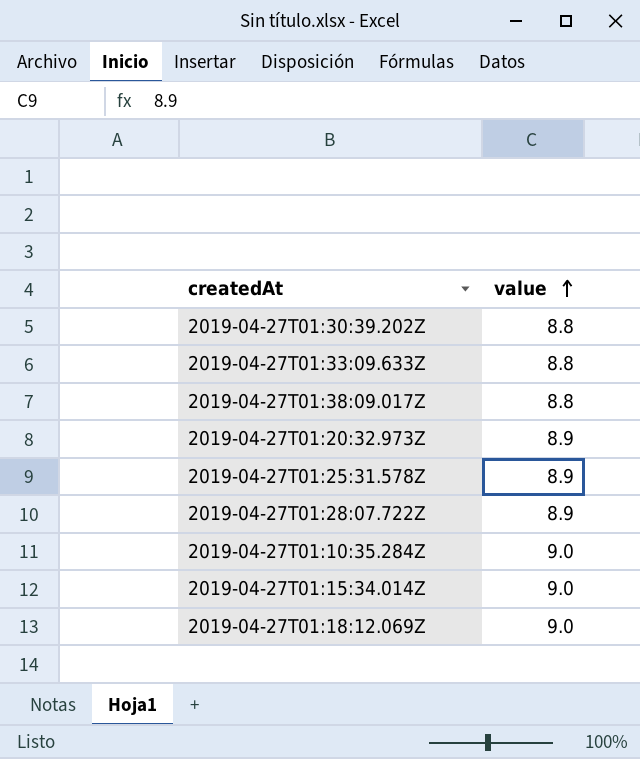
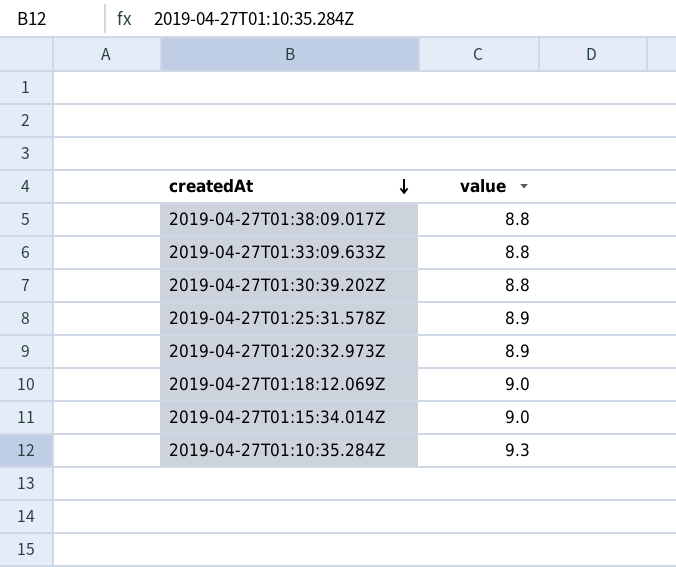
row order: value ascending -> createdAt descending
row 2019-04-27T01:28:07.722Z: 8.9 -> none
2019-04-27T01:10:35.284Z | value: 9.0 -> 9.3

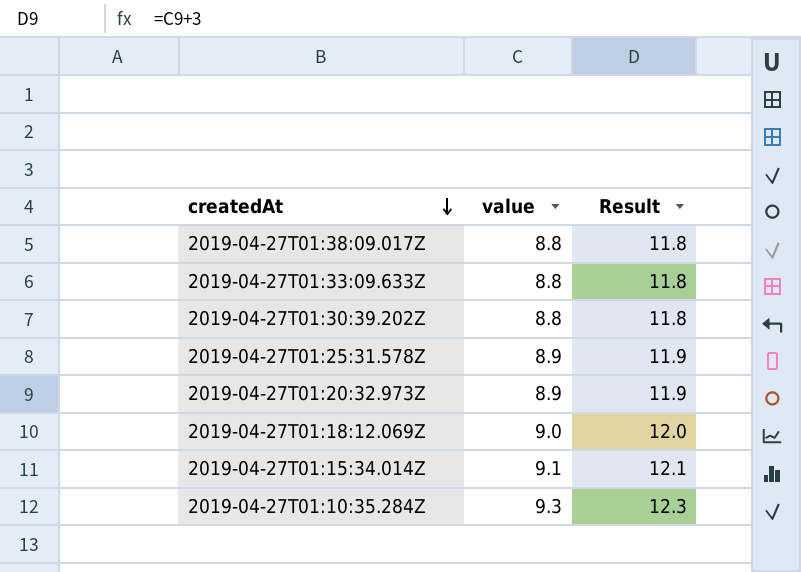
column Result | formula: none -> [value] + 3
2019-04-27T01:15:34.014Z | value: 9.0 -> 9.1

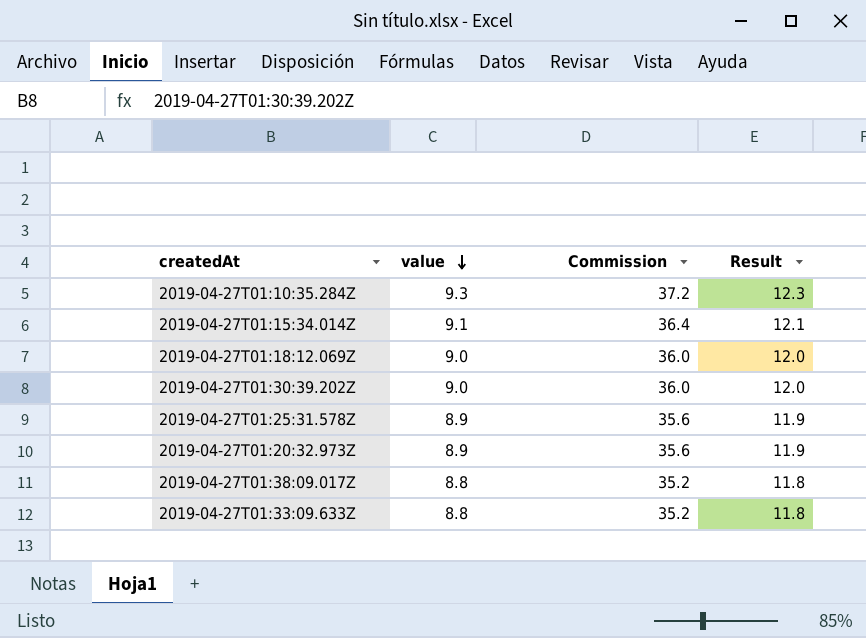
row order: createdAt descending -> value descending
column Commission | formula: none -> [value] * 4
2019-04-27T01:30:39.202Z | value: 8.8 -> 9.0
2019-04-27T01:30:39.202Z | Result: 11.8 -> 12.0

